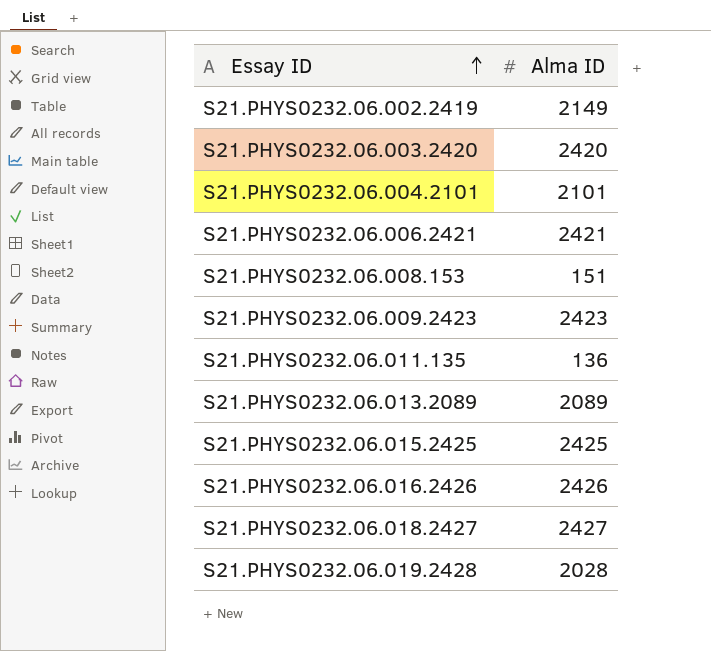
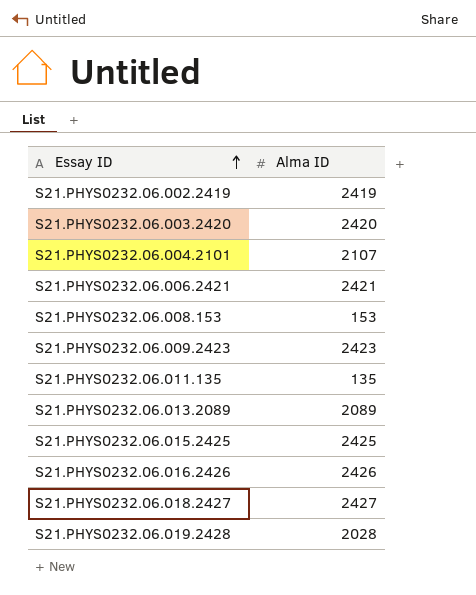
S21.PHYS0232.06.002.2419 | Alma ID: 2149 -> 2419
S21.PHYS0232.06.004.2101 | Alma ID: 2101 -> 2107
S21.PHYS0232.06.008.153 | Alma ID: 151 -> 153
S21.PHYS0232.06.011.135 | Alma ID: 136 -> 135

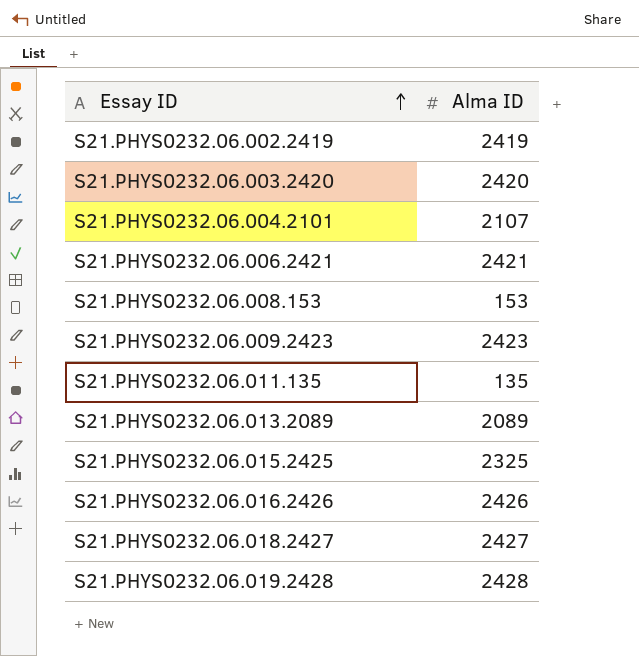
S21.PHYS0232.06.015.2425 | Alma ID: 2425 -> 2325
S21.PHYS0232.06.019.2428 | Alma ID: 2028 -> 2428

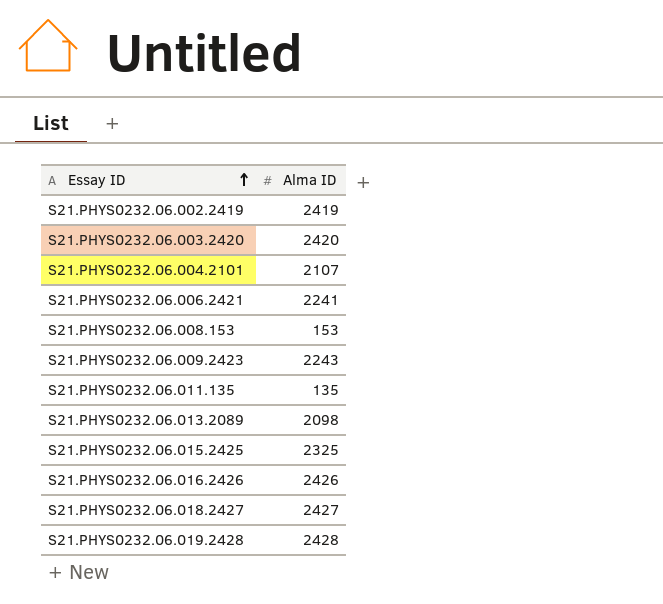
S21.PHYS0232.06.006.2421 | Alma ID: 2421 -> 2241
S21.PHYS0232.06.009.2423 | Alma ID: 2423 -> 2243
S21.PHYS0232.06.013.2089 | Alma ID: 2089 -> 2098

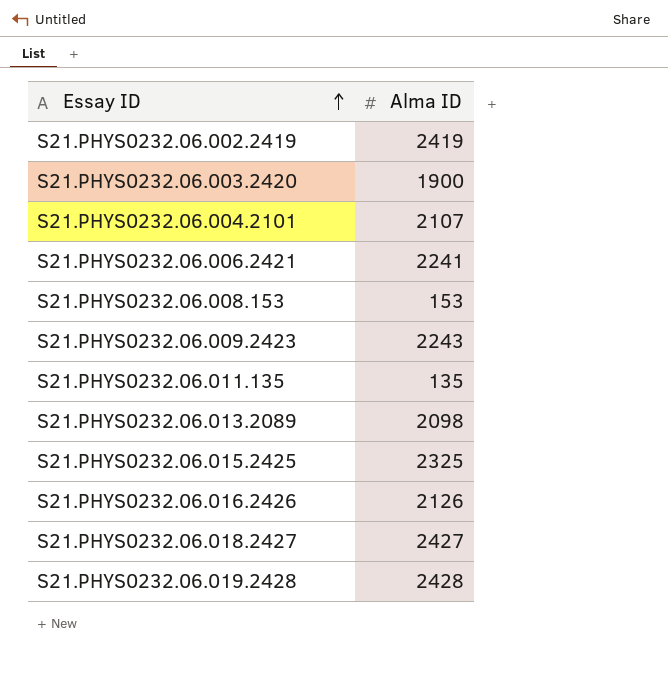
S21.PHYS0232.06.003.2420 | Alma ID: 2420 -> 1900
S21.PHYS0232.06.016.2426 | Alma ID: 2426 -> 2126

